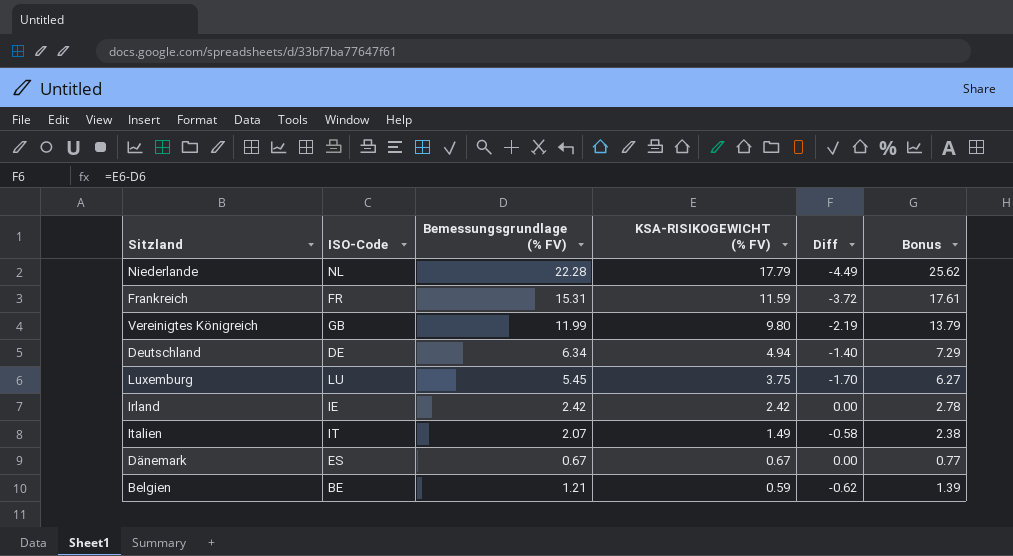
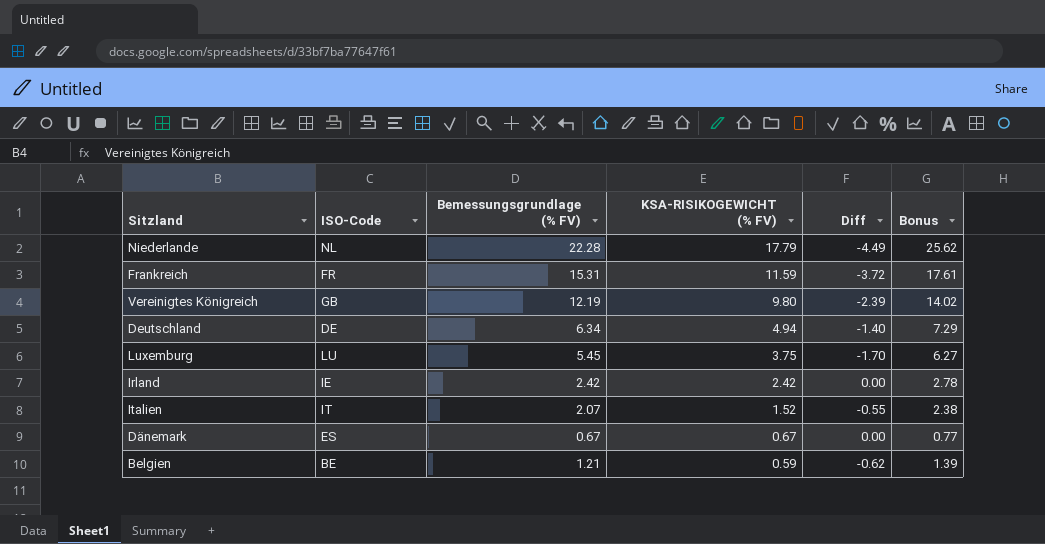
Vereinigtes Königreich | Bemessungsgrundlage (% FV): 11.99 -> 12.19
Vereinigtes Königreich | Diff: -2.19 -> -2.39
Vereinigtes Königreich | Bonus: 13.79 -> 14.02
Italien | KSA-RISIKOGEWICHT (% FV): 1.49 -> 1.52
Italien | Diff: -0.58 -> -0.55

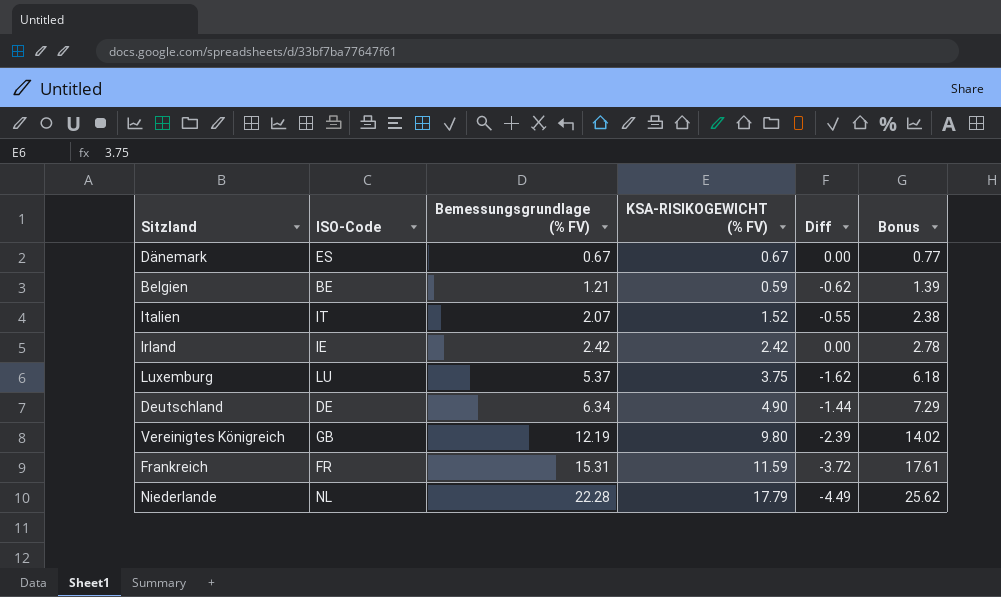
row order: KSA-RISIKOGEWICHT (% FV) descending -> Bemessungsgrundlage (% FV) ascending
Luxemburg | Bemessungsgrundlage (% FV): 5.45 -> 5.37
Luxemburg | Diff: -1.70 -> -1.62
Luxemburg | Bonus: 6.27 -> 6.18
Deutschland | KSA-RISIKOGEWICHT (% FV): 4.94 -> 4.90
Deutschland | Diff: -1.40 -> -1.44

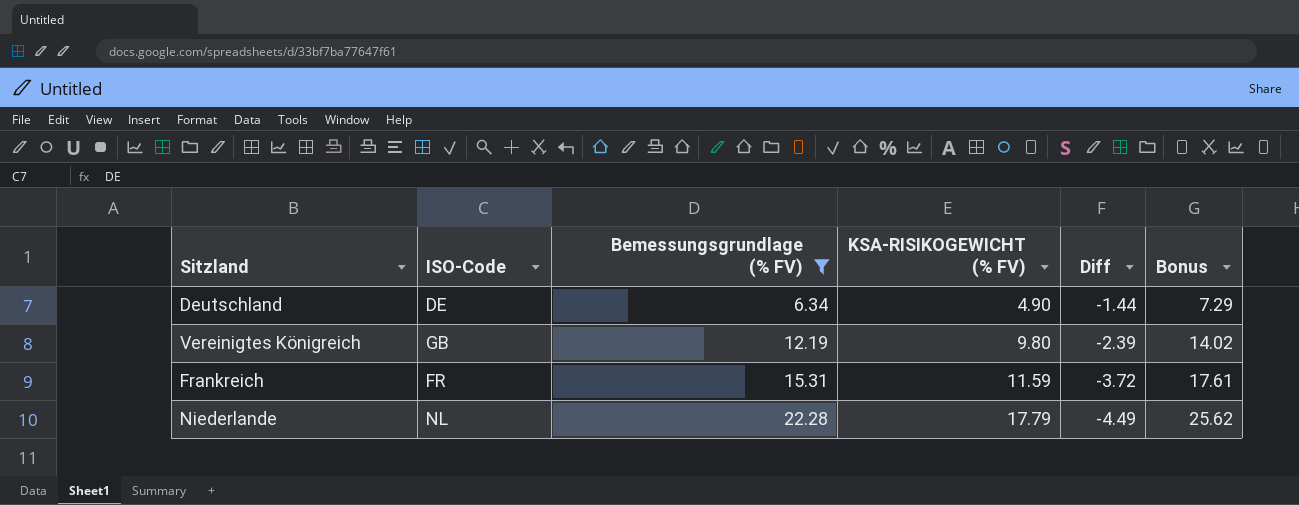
filter: none -> Bemessungsgrundlage (% FV) >= 6.34

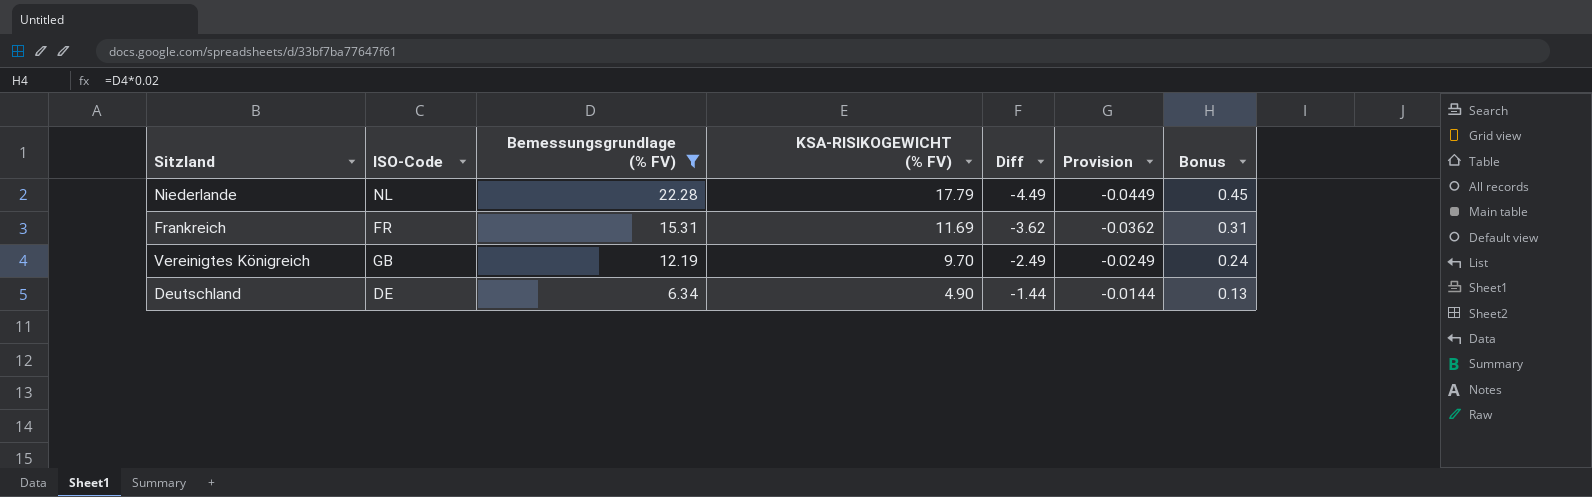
row order: Bemessungsgrundlage (% FV) ascending -> Bemessungsgrundlage (% FV) descending
column Provision | formula: none -> [Diff] * 0.01
column Bonus | formula: [Bemessungsgrundlage (% FV)] * 1.15 -> [Bemessungsgrundlage (% FV)] * 0.02
Frankreich | KSA-RISIKOGEWICHT (% FV): 11.59 -> 11.69
Frankreich | Diff: -3.72 -> -3.62
Vereinigtes Königreich | KSA-RISIKOGEWICHT (% FV): 9.80 -> 9.70
Vereinigtes Königreich | Diff: -2.39 -> -2.49

